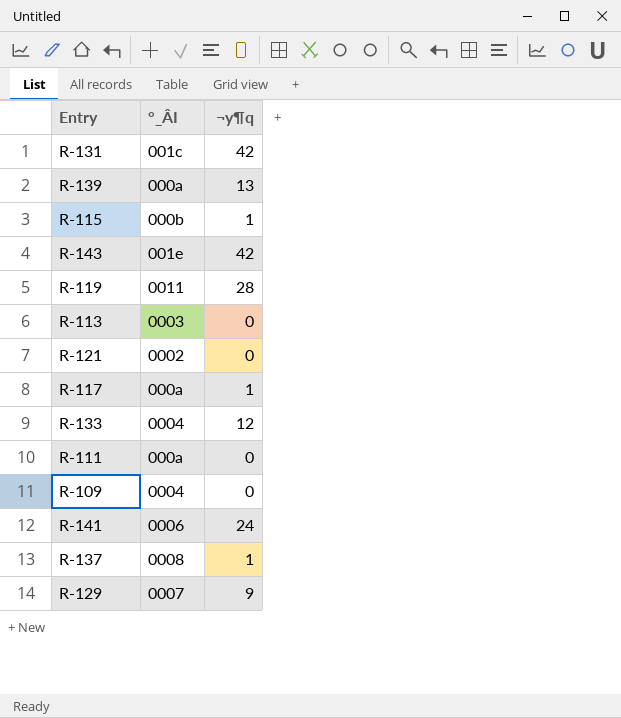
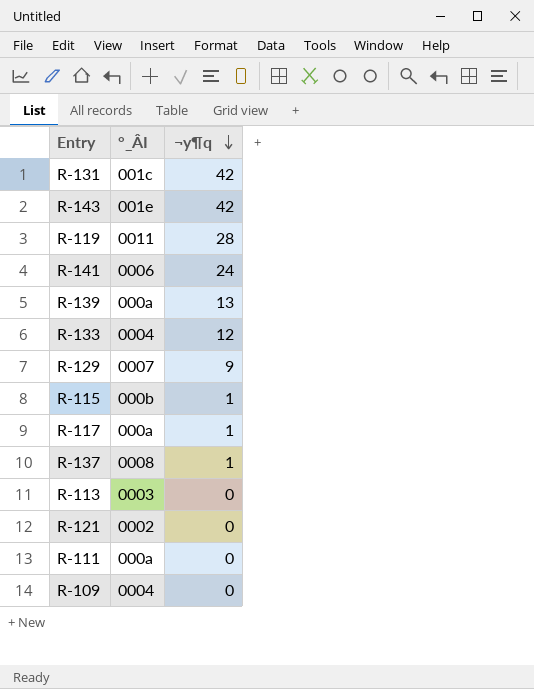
row order: none -> ¬y¶q descending

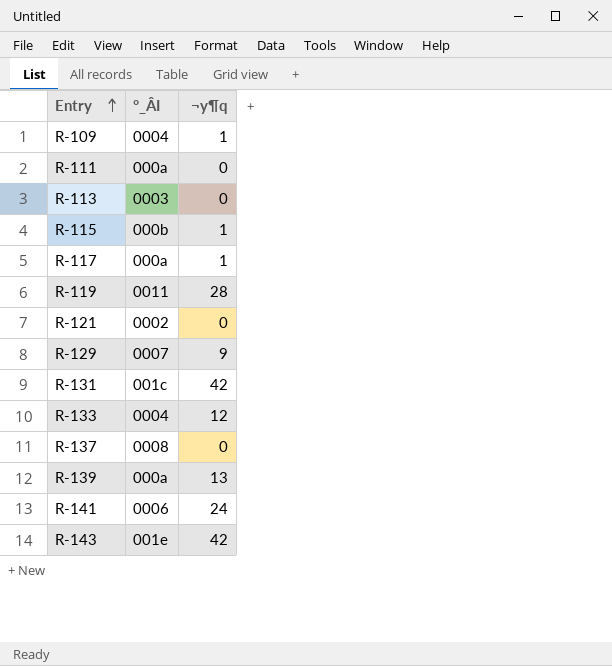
row order: ¬y¶q descending -> Entry ascending
R-109 | ¬y¶q: 0 -> 1
R-137 | ¬y¶q: 1 -> 0

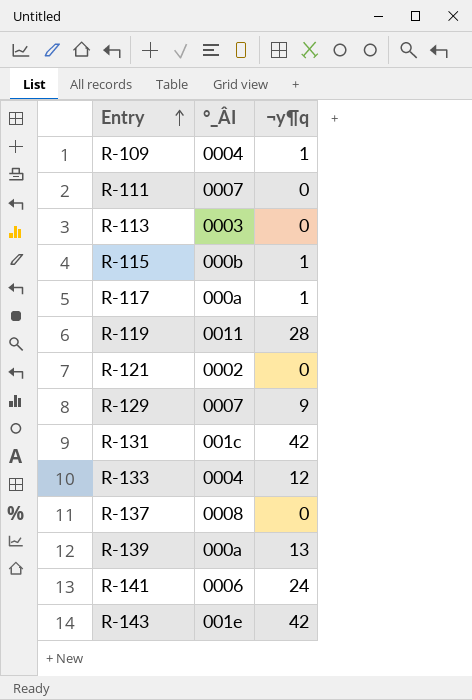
R-111 | °_ÂI: 000a -> 0007

